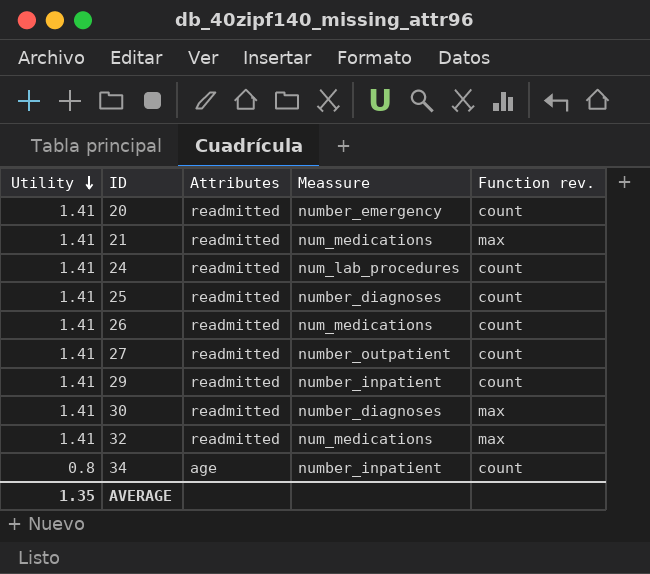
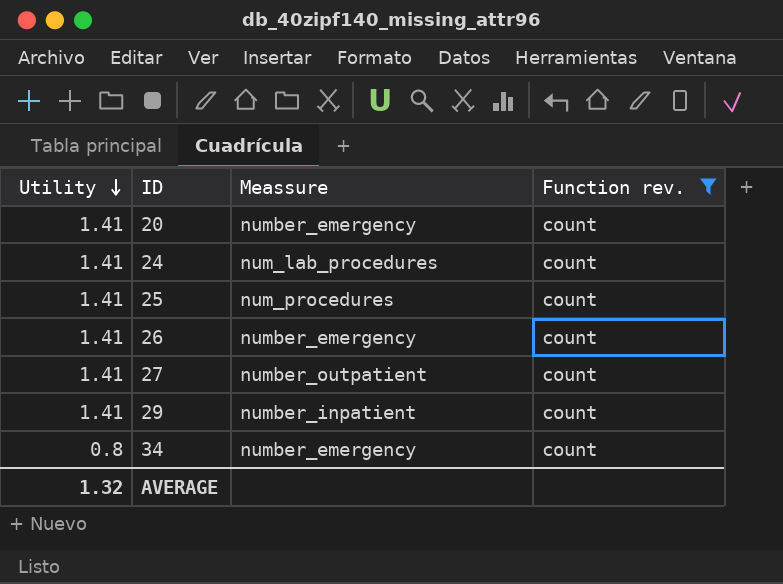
filter: none -> Function rev. = count
column Attributes | position: 3 -> none
25 | Meassure: number_diagnoses -> num_procedures
26 | Meassure: num_medications -> number_emergency
34 | Meassure: number_inpatient -> number_emergency
AVERAGE | Utility: 1.35 -> 1.32

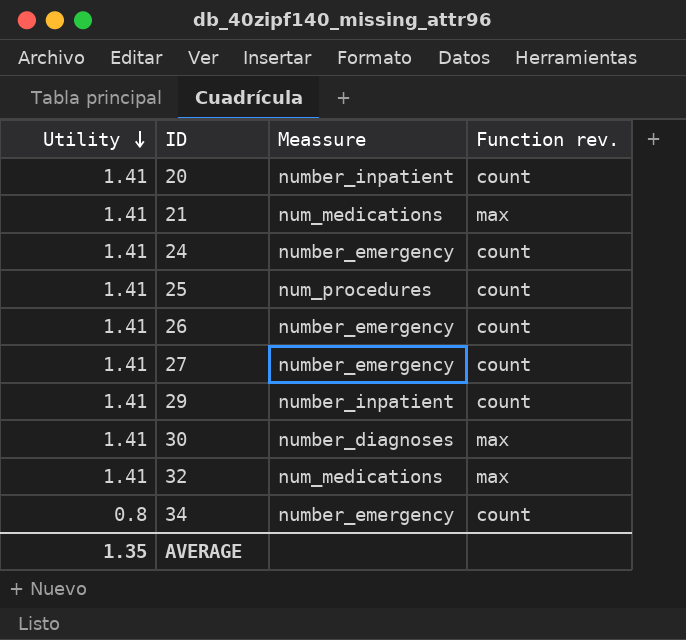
filter: Function rev. = count -> none
20 | Meassure: number_emergency -> number_inpatient
24 | Meassure: num_lab_procedures -> number_emergency
27 | Meassure: number_outpatient -> number_emergency
AVERAGE | Utility: 1.32 -> 1.35

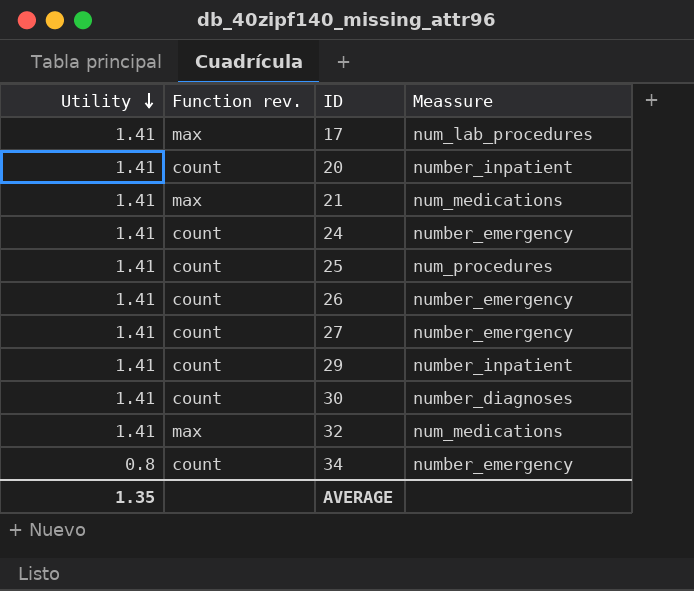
column Function rev. | position: 4 -> 2
row 17: none -> 1.41 | max | num_lab_procedures
30 | Function rev.: max -> count

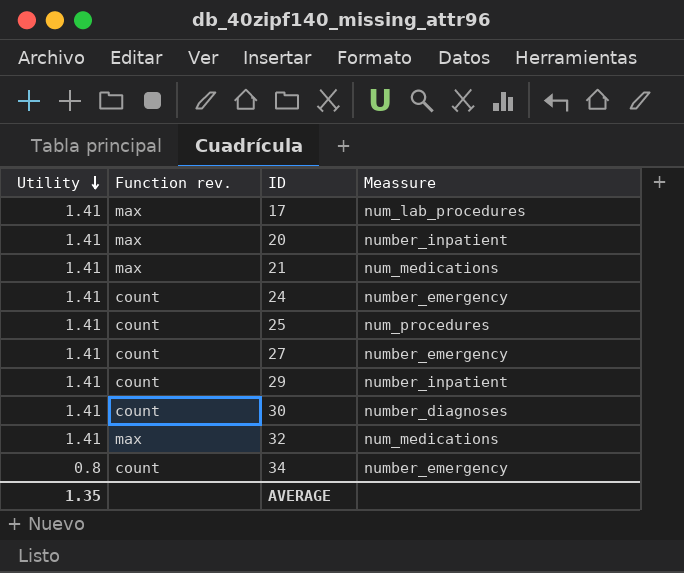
row 26: 1.41 | count | number_emergency -> none
20 | Function rev.: count -> max

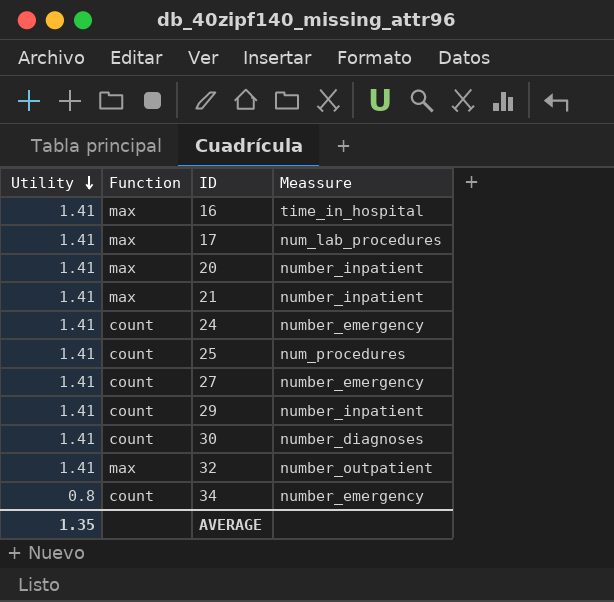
column name: Function rev. -> Function
row 16: none -> 1.41 | max | time_in_hospital
21 | Meassure: num_medications -> number_inpatient
32 | Meassure: num_medications -> number_outpatient

